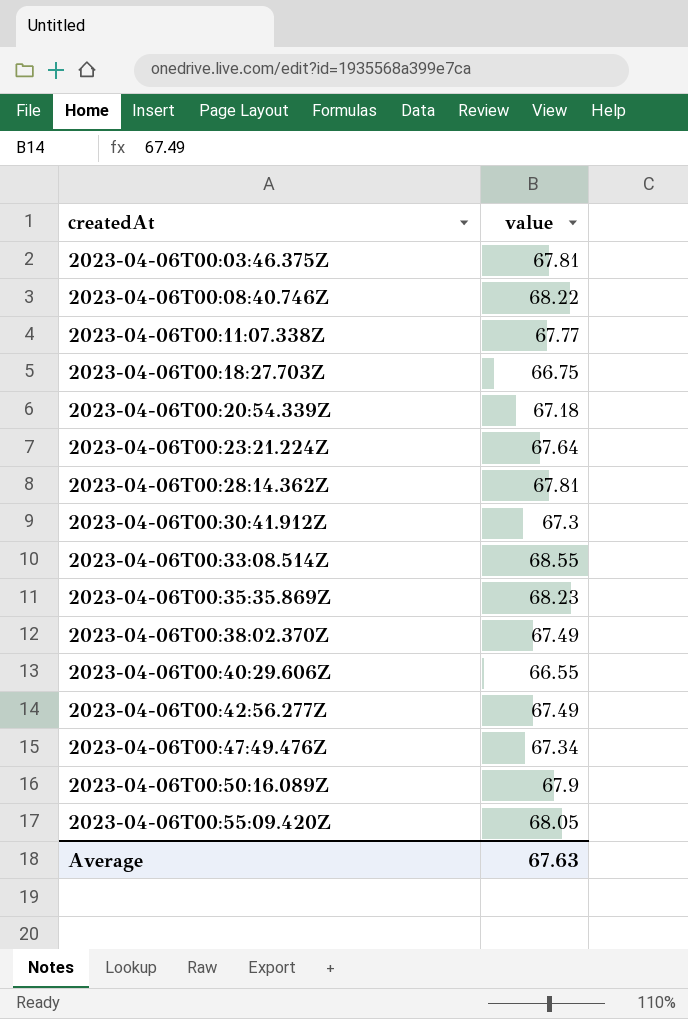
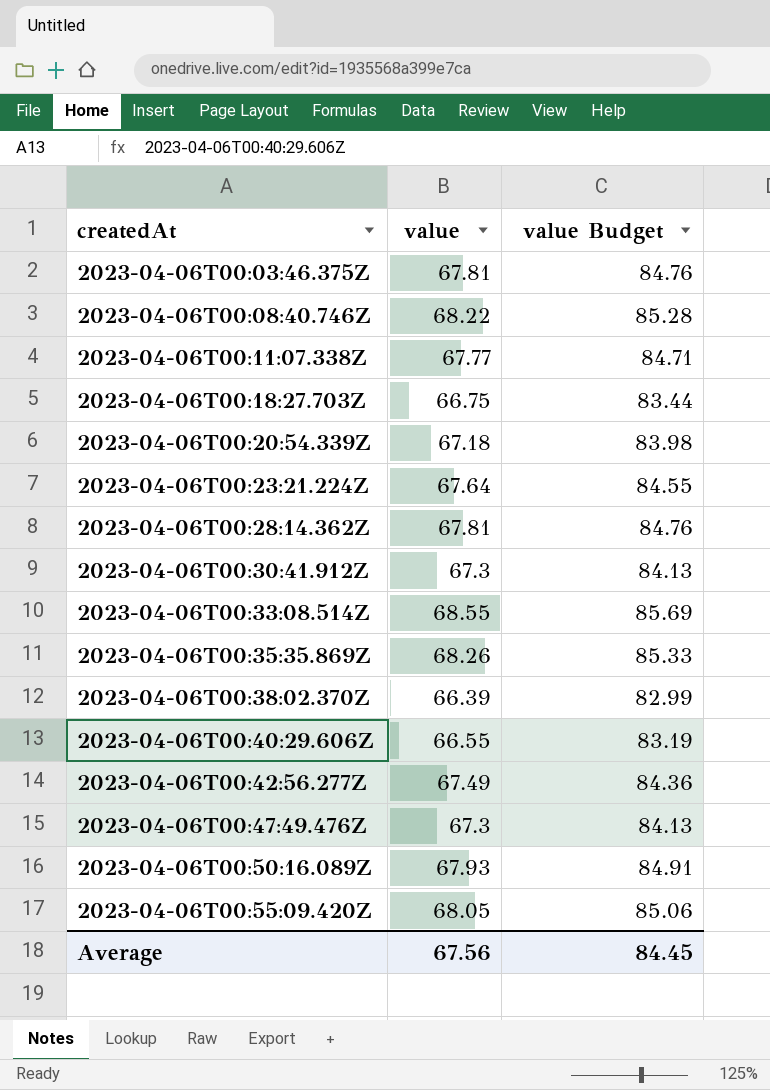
column value Budget | formula: none -> [value] * 1.25
2023-04-06T00:35:35.869Z | value: 68.23 -> 68.26
2023-04-06T00:38:02.370Z | value: 67.49 -> 66.39
2023-04-06T00:47:49.476Z | value: 67.34 -> 67.3
2023-04-06T00:50:16.089Z | value: 67.9 -> 67.93
Average | value: 67.63 -> 67.56

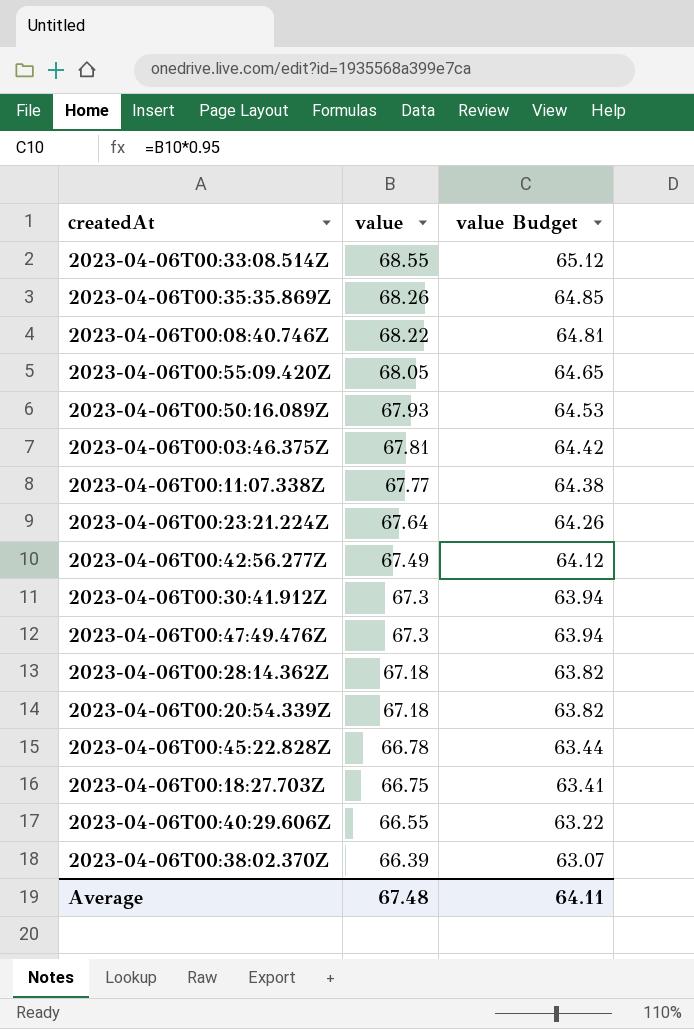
row order: createdAt ascending -> value descending
column value Budget | formula: [value] * 1.25 -> [value] * 0.95
2023-04-06T00:28:14.362Z | value: 67.81 -> 67.18
row 2023-04-06T00:45:22.828Z: none -> 66.78 | 63.44
Average | value: 67.56 -> 67.48
Average | value Budget: 84.45 -> 64.11

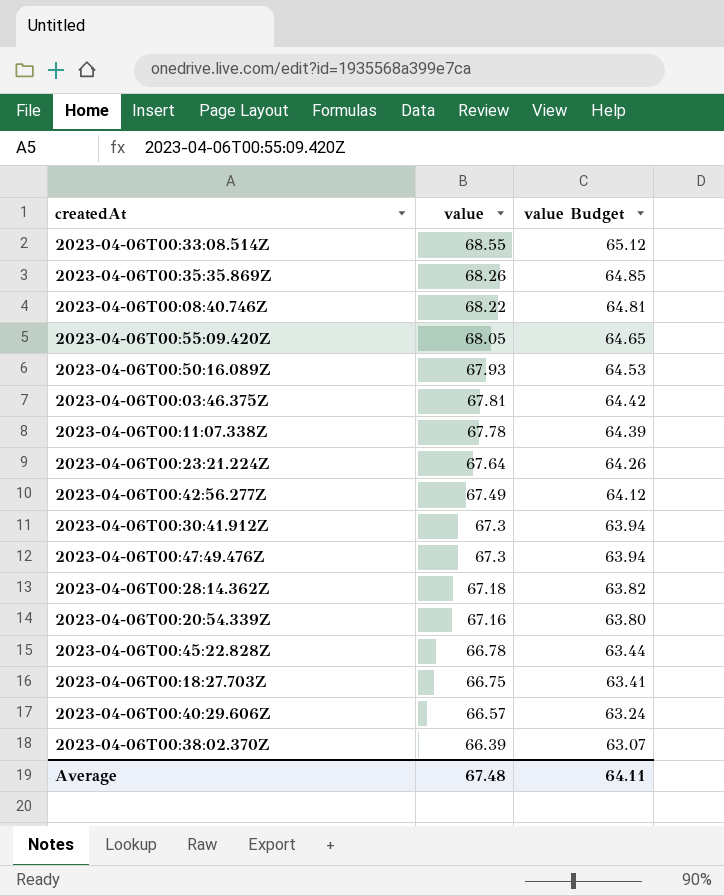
2023-04-06T00:11:07.338Z | value: 67.77 -> 67.78
2023-04-06T00:11:07.338Z | value Budget: 64.38 -> 64.39
2023-04-06T00:20:54.339Z | value: 67.18 -> 67.16
2023-04-06T00:20:54.339Z | value Budget: 63.82 -> 63.80
2023-04-06T00:40:29.606Z | value: 66.55 -> 66.57
2023-04-06T00:40:29.606Z | value Budget: 63.22 -> 63.24

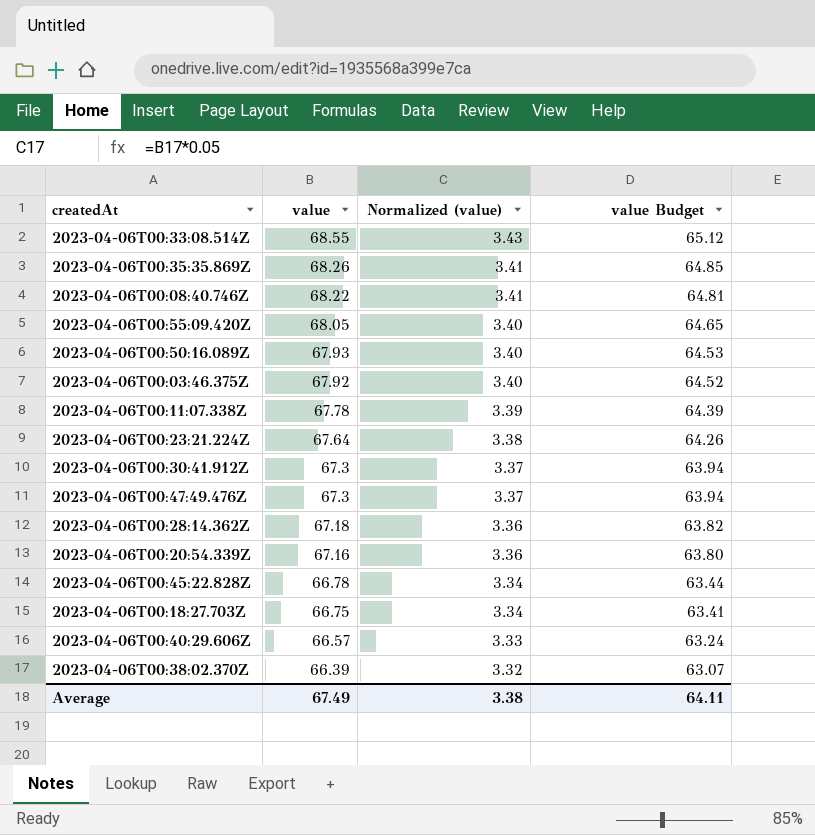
column Normalized (value) | formula: none -> [value] * 0.05
row 2023-04-06T00:42:56.277Z: 67.49 | 64.12 -> none
2023-04-06T00:03:46.375Z | value: 67.81 -> 67.92
2023-04-06T00:03:46.375Z | value Budget: 64.42 -> 64.52
Average | value: 67.48 -> 67.49

